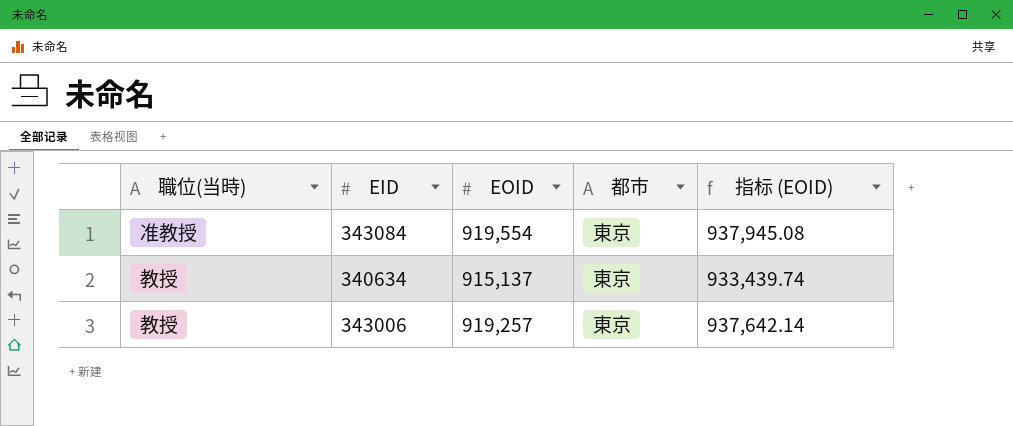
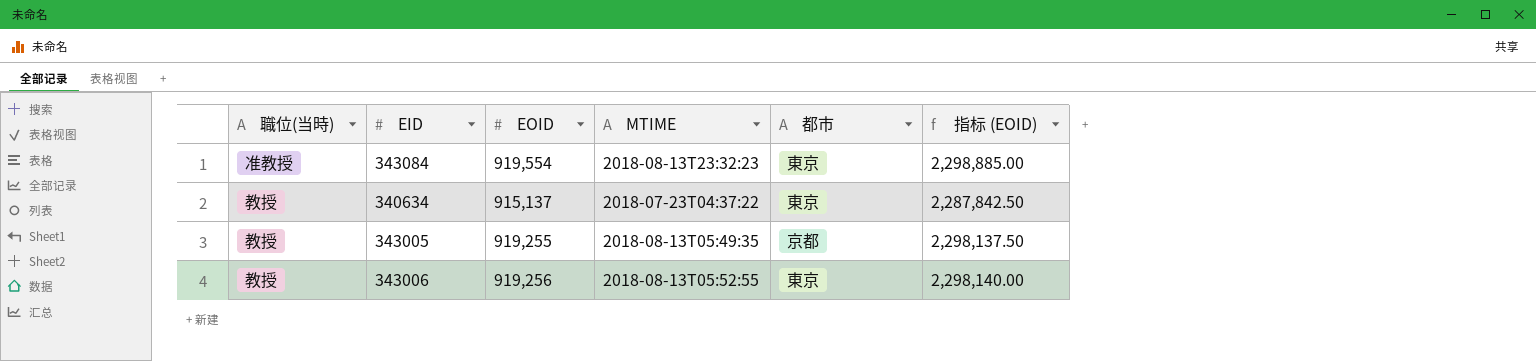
column MTIME | position: none -> 4
column 指标 (EOID) | formula: [EOID] * 1.02 -> [EOID] * 2.5
row 343005: none -> 教授 | 919,255 | 2018-08-13T05:49:35 | 京都 | 2,298,137.50
343006 | EOID: 919,257 -> 919,256

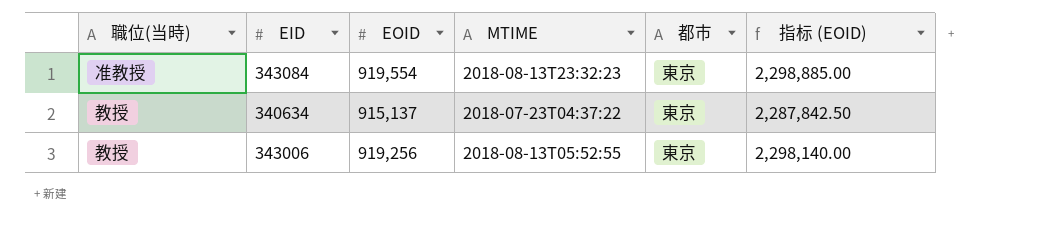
row 343005: 教授 | 919,255 | 2018-08-13T05:49:35 | 京都 | 2,298,137.50 -> none

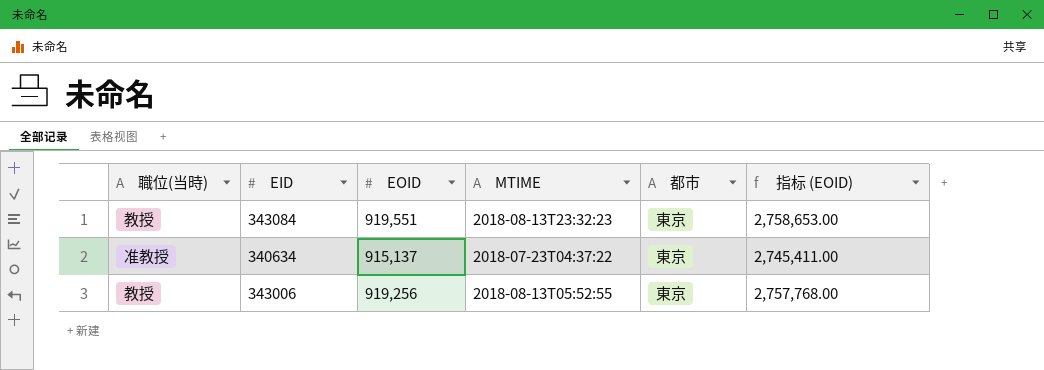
column 指标 (EOID) | formula: [EOID] * 2.5 -> [EOID] * 3
343084 | 職位(当時): 准教授 -> 教授
343084 | EOID: 919,554 -> 919,551
340634 | 職位(当時): 教授 -> 准教授

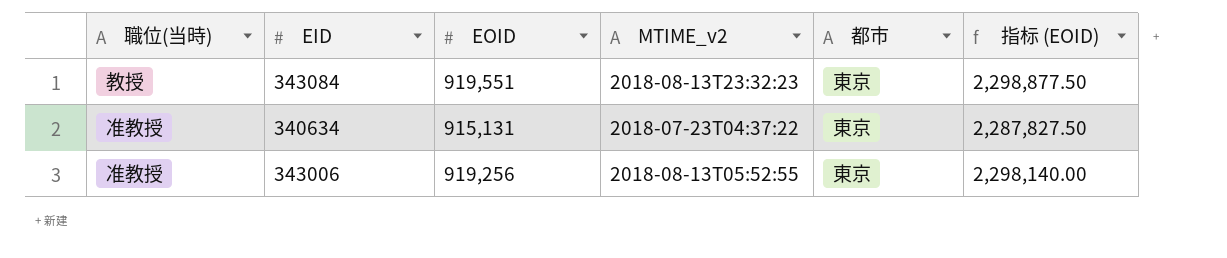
column name: MTIME -> MTIME_v2
column 指标 (EOID) | formula: [EOID] * 3 -> [EOID] * 2.5
340634 | EOID: 915,137 -> 915,131
343006 | 職位(当時): 教授 -> 准教授

